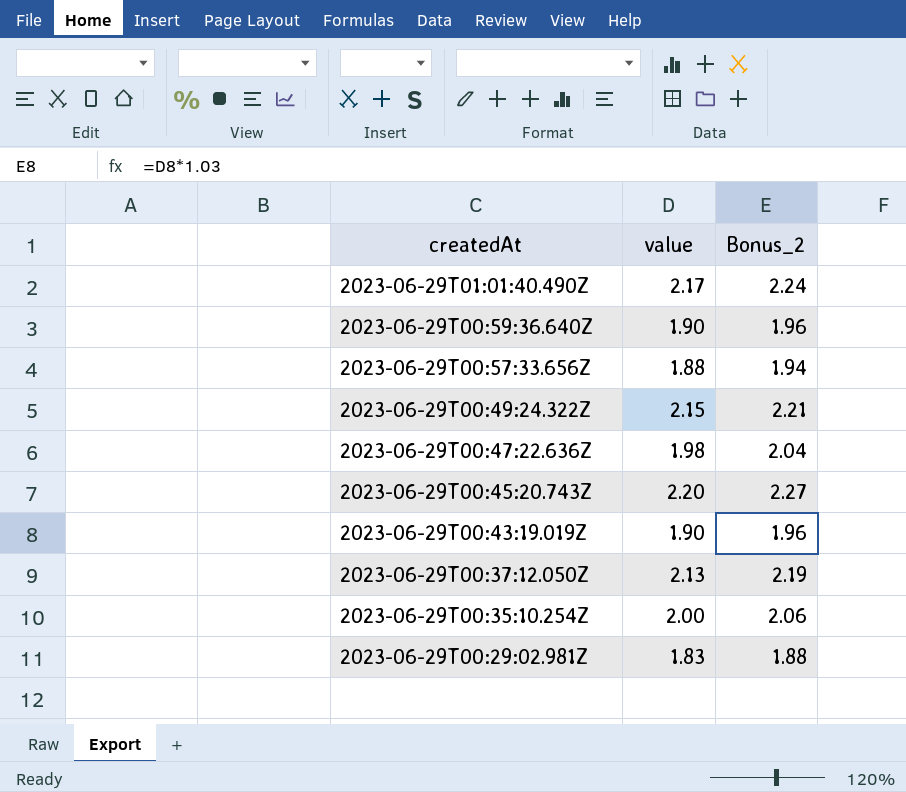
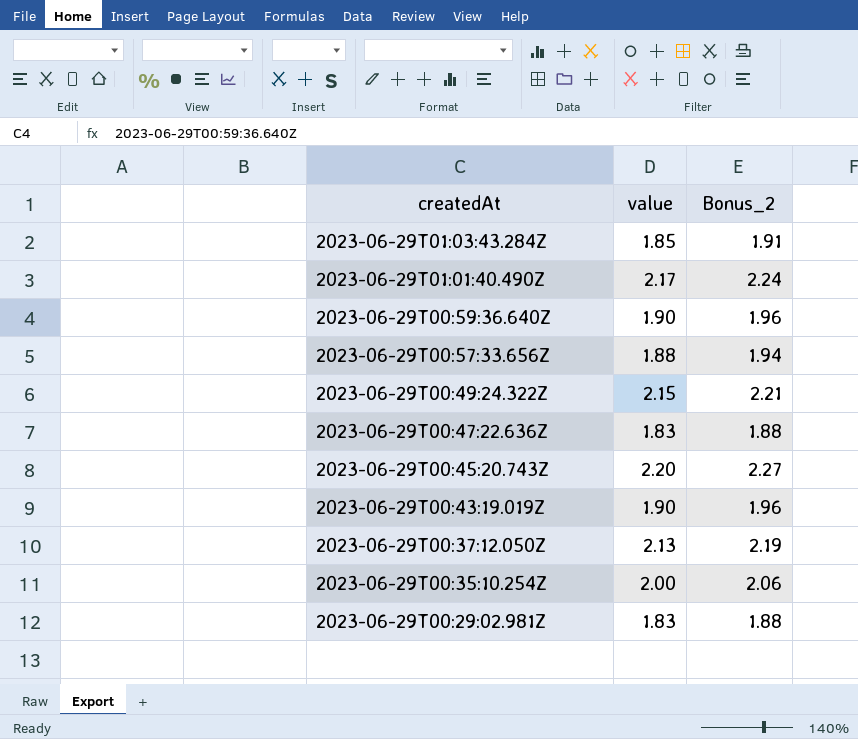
row 2023-06-29T01:03:43.284Z: none -> 1.85 | 1.91
2023-06-29T00:47:22.636Z | value: 1.98 -> 1.83
2023-06-29T00:47:22.636Z | Bonus_2: 2.04 -> 1.88

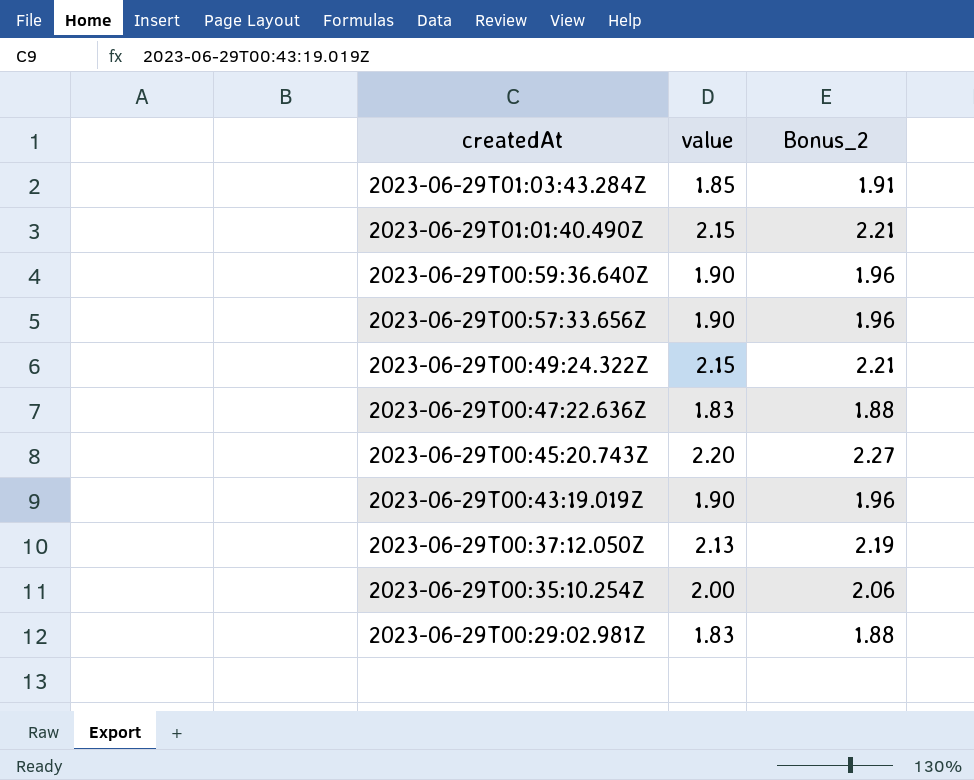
2023-06-29T01:01:40.490Z | value: 2.17 -> 2.15
2023-06-29T01:01:40.490Z | Bonus_2: 2.24 -> 2.21
2023-06-29T00:57:33.656Z | value: 1.88 -> 1.90
2023-06-29T00:57:33.656Z | Bonus_2: 1.94 -> 1.96

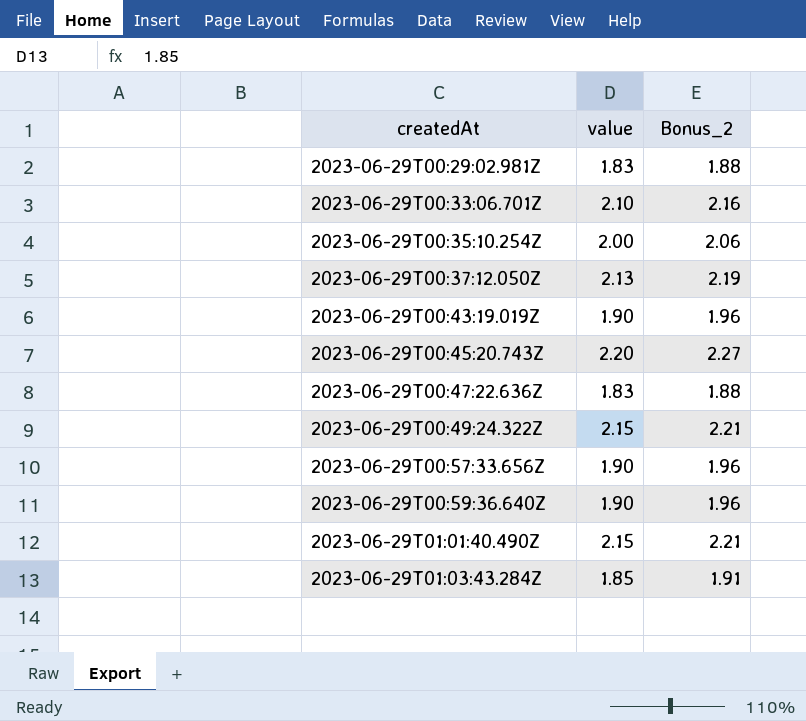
row order: createdAt descending -> createdAt ascending
row 2023-06-29T00:33:06.701Z: none -> 2.10 | 2.16

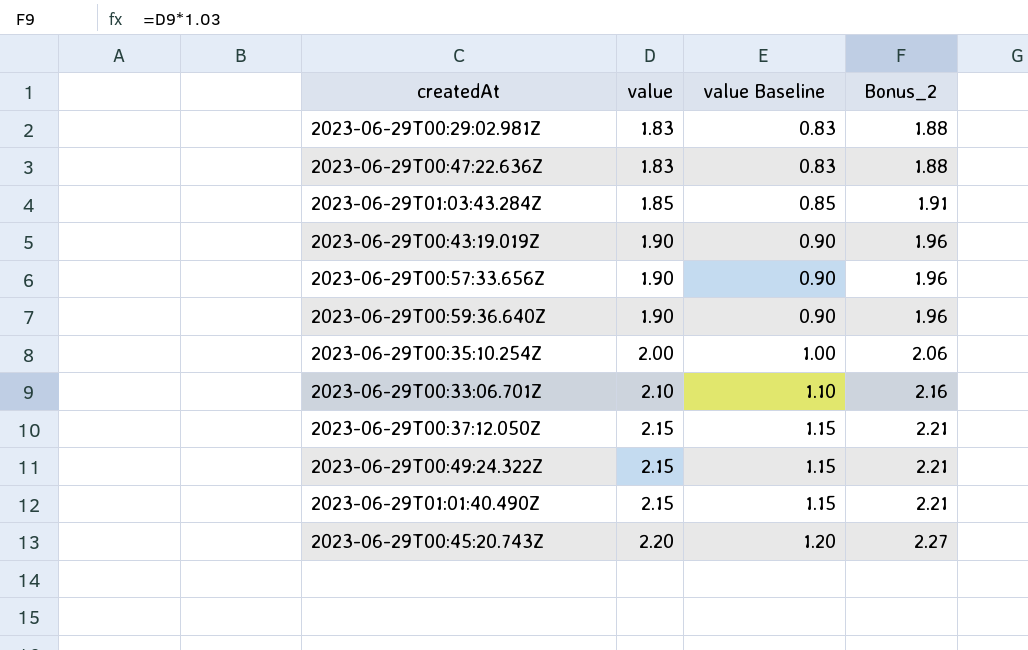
row order: createdAt ascending -> value ascending
column value Baseline | formula: none -> [value] - 1
2023-06-29T00:37:12.050Z | value: 2.13 -> 2.15
2023-06-29T00:37:12.050Z | Bonus_2: 2.19 -> 2.21

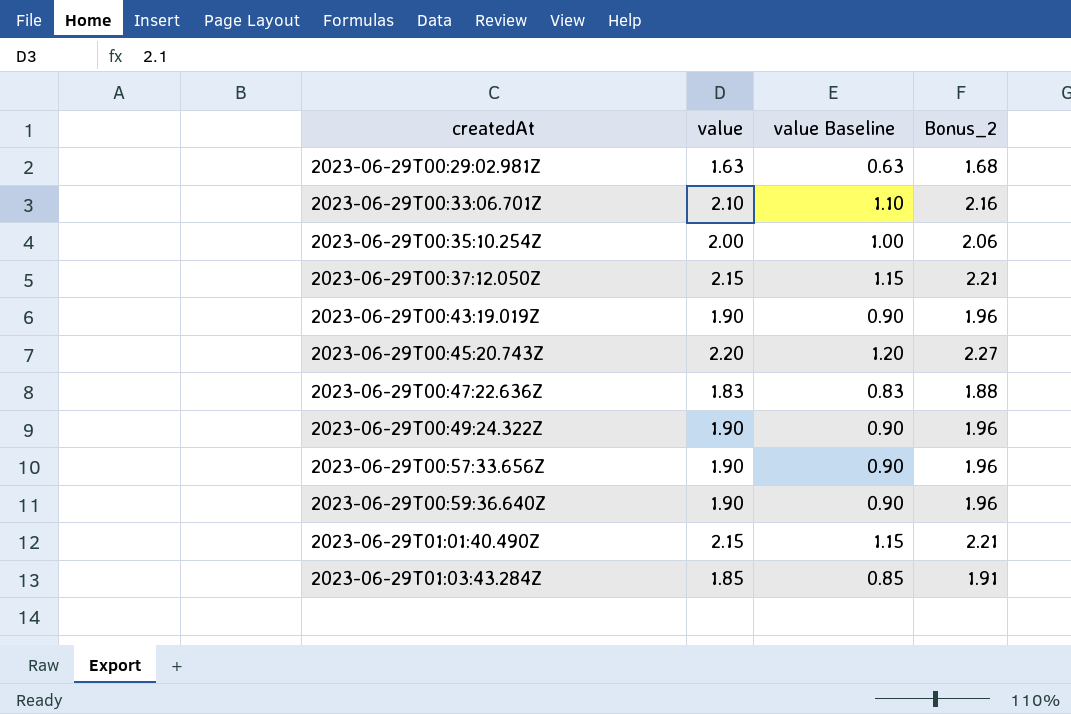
row order: value ascending -> createdAt ascending
2023-06-29T00:29:02.981Z | value: 1.83 -> 1.63
2023-06-29T00:29:02.981Z | value Baseline: 0.83 -> 0.63
2023-06-29T00:29:02.981Z | Bonus_2: 1.88 -> 1.68
2023-06-29T00:49:24.322Z | value: 2.15 -> 1.90
2023-06-29T00:49:24.322Z | value Baseline: 1.15 -> 0.90
2023-06-29T00:49:24.322Z | Bonus_2: 2.21 -> 1.96

